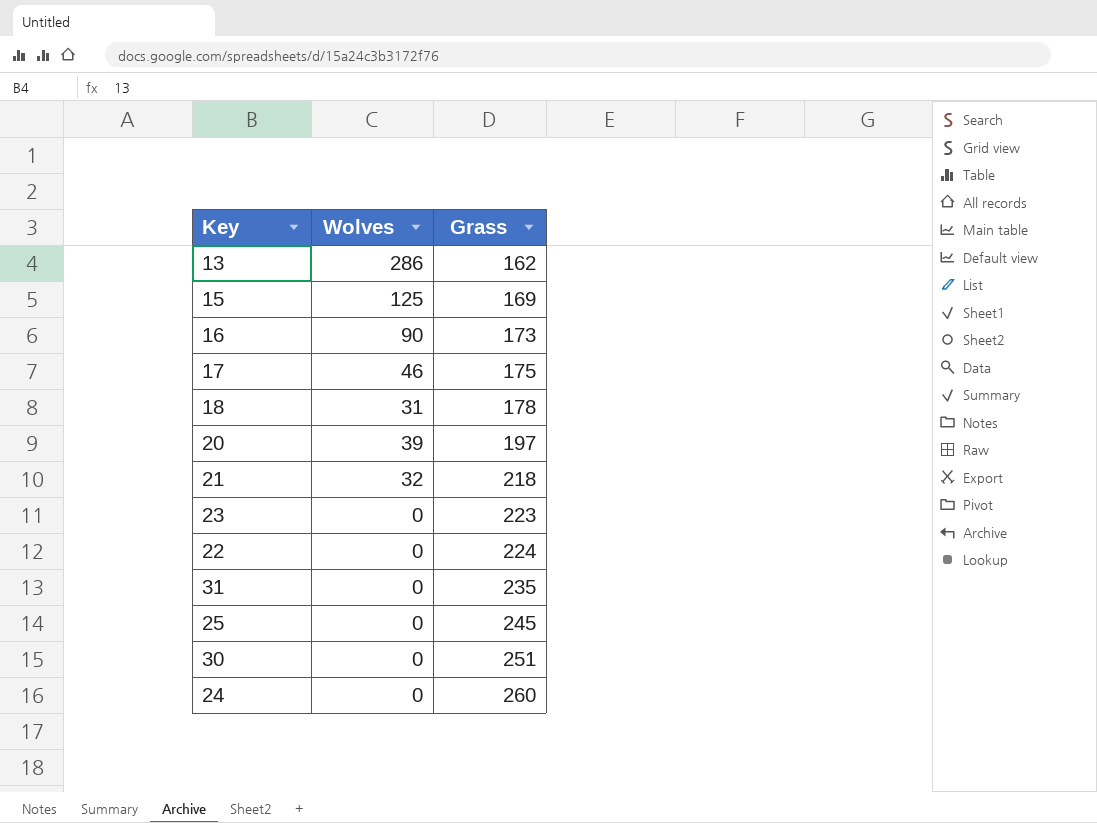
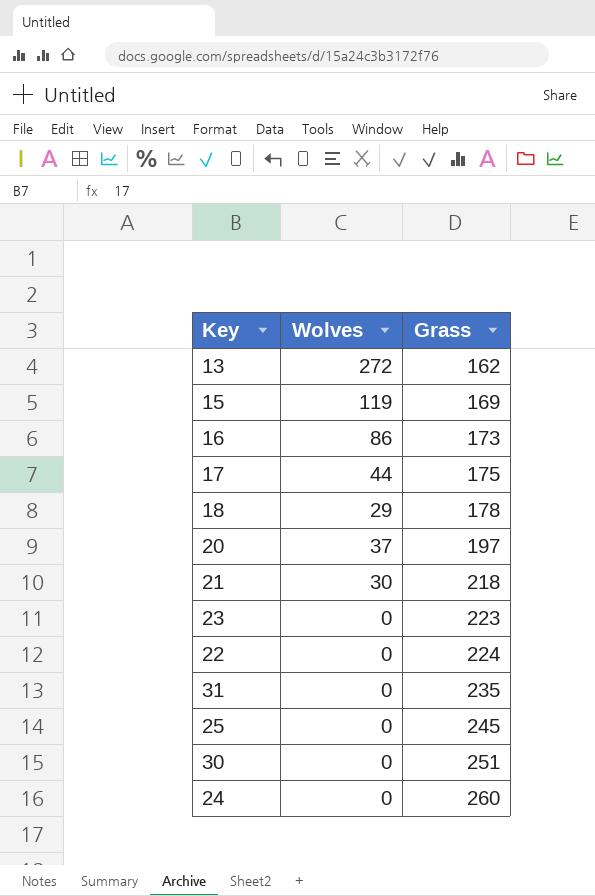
13 | Wolves: 286 -> 272
15 | Wolves: 125 -> 119
16 | Wolves: 90 -> 86
17 | Wolves: 46 -> 44
18 | Wolves: 31 -> 29
20 | Wolves: 39 -> 37
21 | Wolves: 32 -> 30

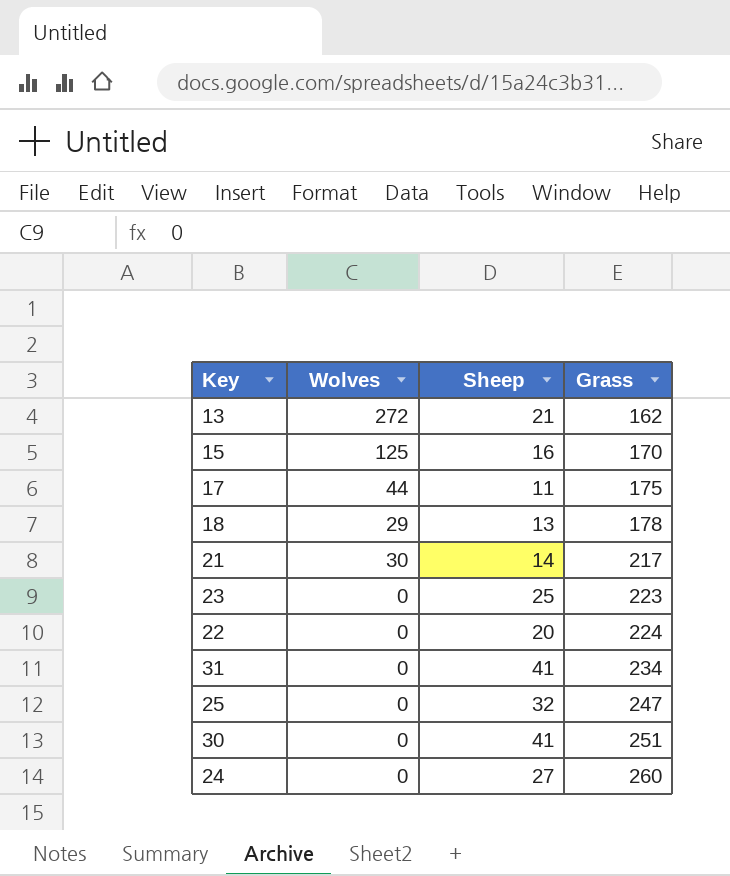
column Sheep | position: none -> 3
row 16: 86 | 173 -> none
row 20: 37 | 197 -> none
15 | Wolves: 119 -> 125
15 | Grass: 169 -> 170
21 | Grass: 218 -> 217
31 | Grass: 235 -> 234
25 | Grass: 245 -> 247

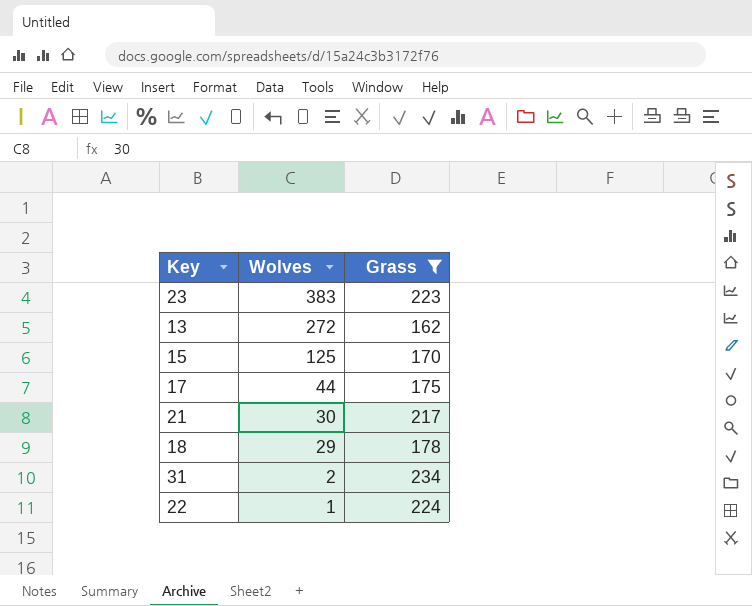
filter: none -> Grass <= 234
row order: Grass ascending -> Wolves descending
column Sheep | position: 3 -> none
23 | Wolves: 0 -> 383
31 | Wolves: 0 -> 2
22 | Wolves: 0 -> 1

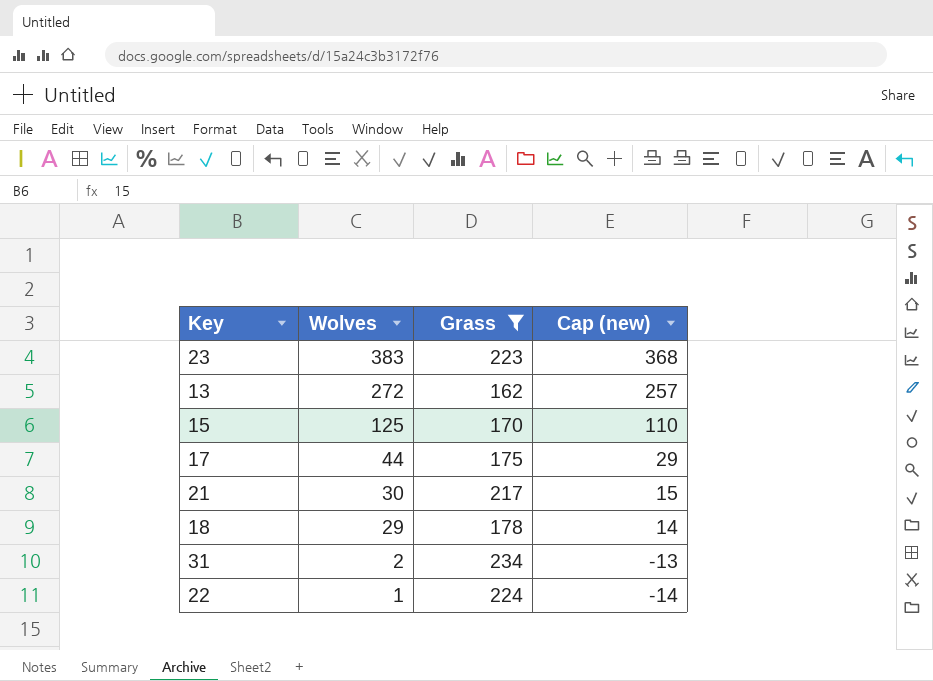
column Cap (new) | formula: none -> [Wolves] - 15

